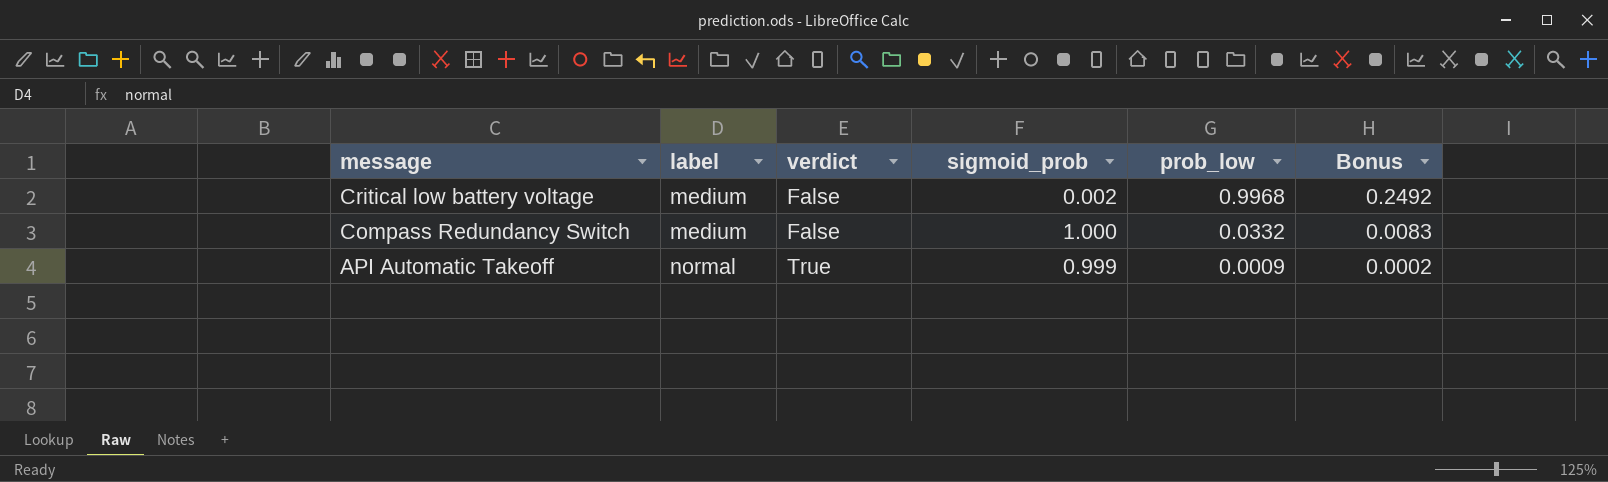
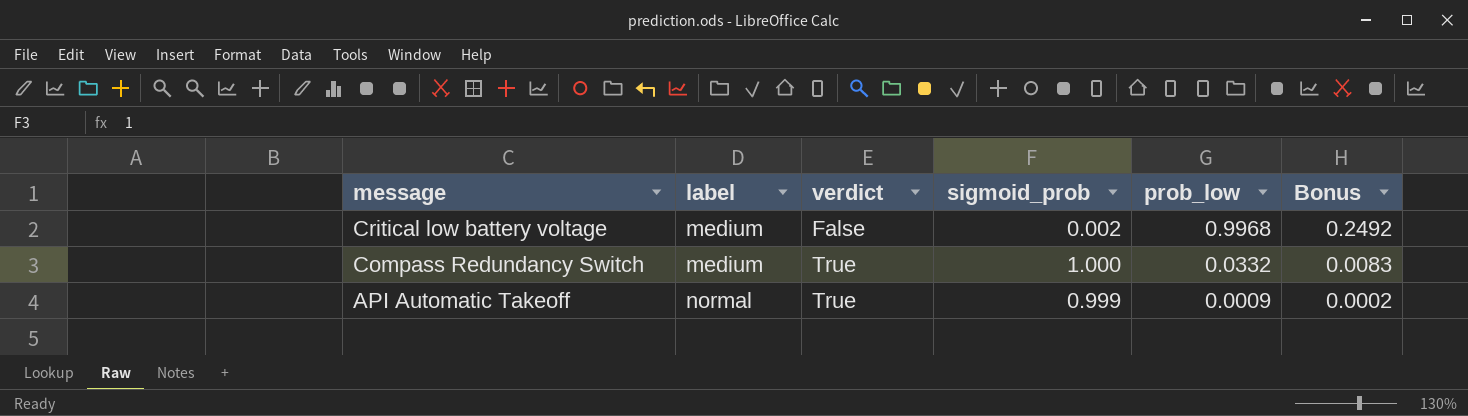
Compass Redundancy Switch | verdict: False -> True

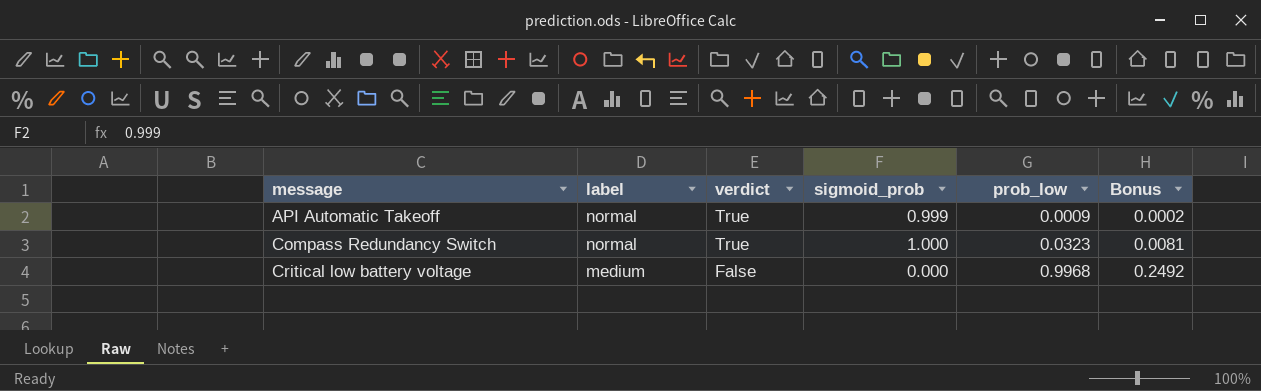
row order: message descending -> message ascending
Compass Redundancy Switch | label: medium -> normal
Compass Redundancy Switch | prob_low: 0.0332 -> 0.0323
Compass Redundancy Switch | Bonus: 0.0083 -> 0.0081
Critical low battery voltage | sigmoid_prob: 0.002 -> 0.000

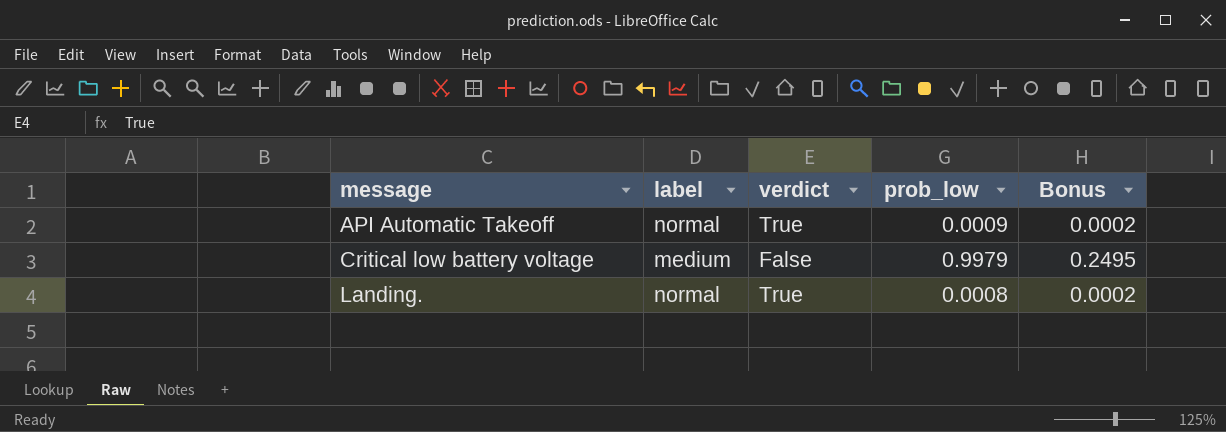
column sigmoid_prob | position: 4 -> none
row Compass Redundancy Switch: normal | True | 1.000 | 0.0323 | 0.0081 -> none
Critical low battery voltage | prob_low: 0.9968 -> 0.9979
Critical low battery voltage | Bonus: 0.2492 -> 0.2495
row Landing.: none -> normal | True | 0.0008 | 0.0002

